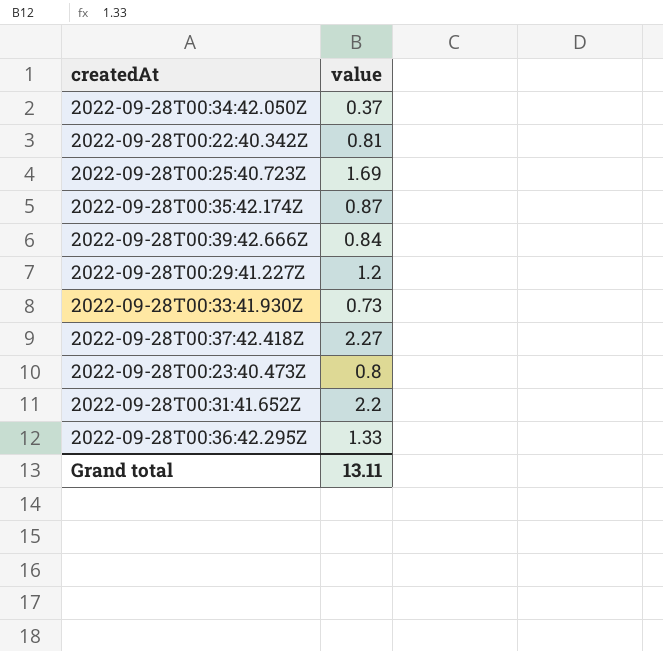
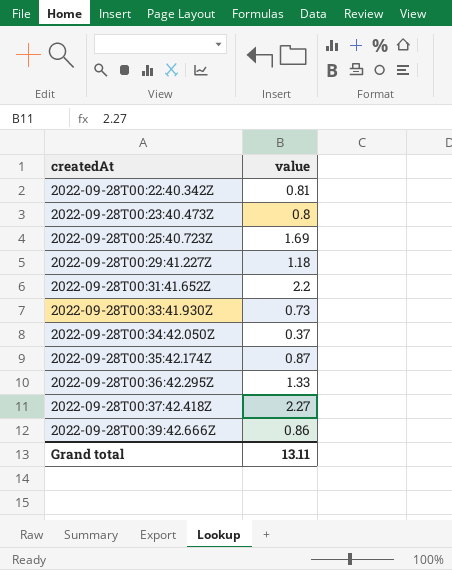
row order: none -> createdAt ascending
2022-09-28T00:29:41.227Z | value: 1.2 -> 1.18
2022-09-28T00:39:42.666Z | value: 0.84 -> 0.86

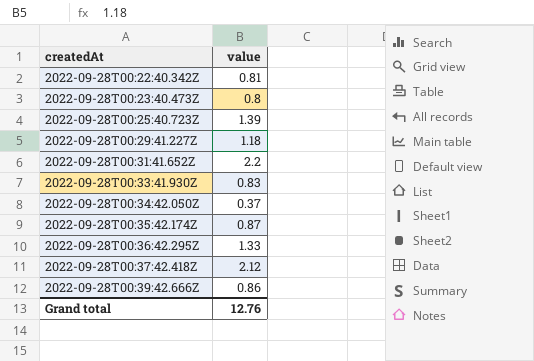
2022-09-28T00:25:40.723Z | value: 1.69 -> 1.39
2022-09-28T00:33:41.930Z | value: 0.73 -> 0.83
2022-09-28T00:37:42.418Z | value: 2.27 -> 2.12
Grand total | value: 13.11 -> 12.76

